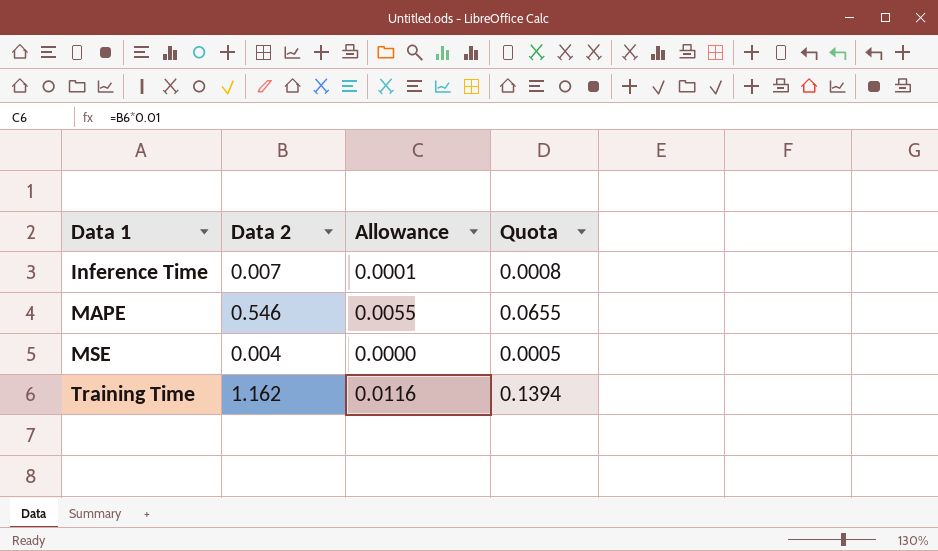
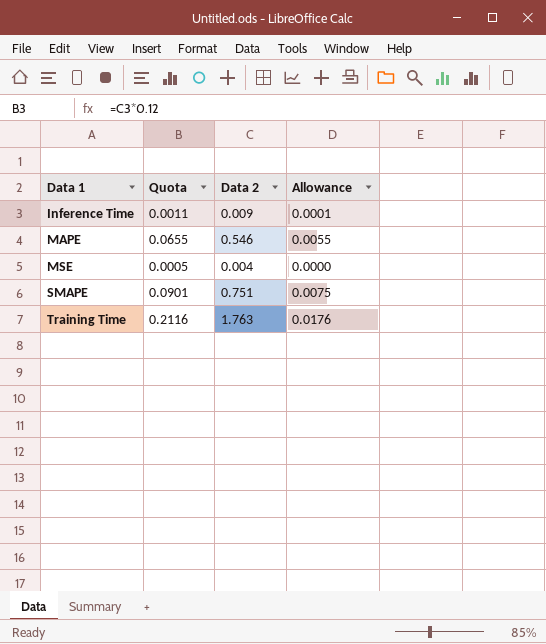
column Quota | position: 4 -> 2
Inference Time | Quota: 0.0008 -> 0.0011
Inference Time | Data 2: 0.007 -> 0.009
row SMAPE: none -> 0.0901 | 0.751 | 0.0075
Training Time | Quota: 0.1394 -> 0.2116
Training Time | Data 2: 1.162 -> 1.763
Training Time | Allowance: 0.0116 -> 0.0176

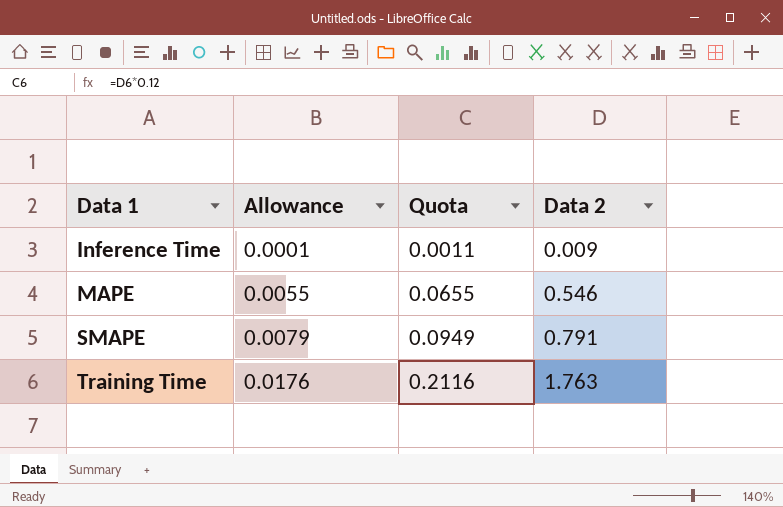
column Allowance | position: 4 -> 2
row MSE: 0.0005 | 0.004 | 0.0000 -> none
SMAPE | Allowance: 0.0075 -> 0.0079
SMAPE | Quota: 0.0901 -> 0.0949
SMAPE | Data 2: 0.751 -> 0.791

